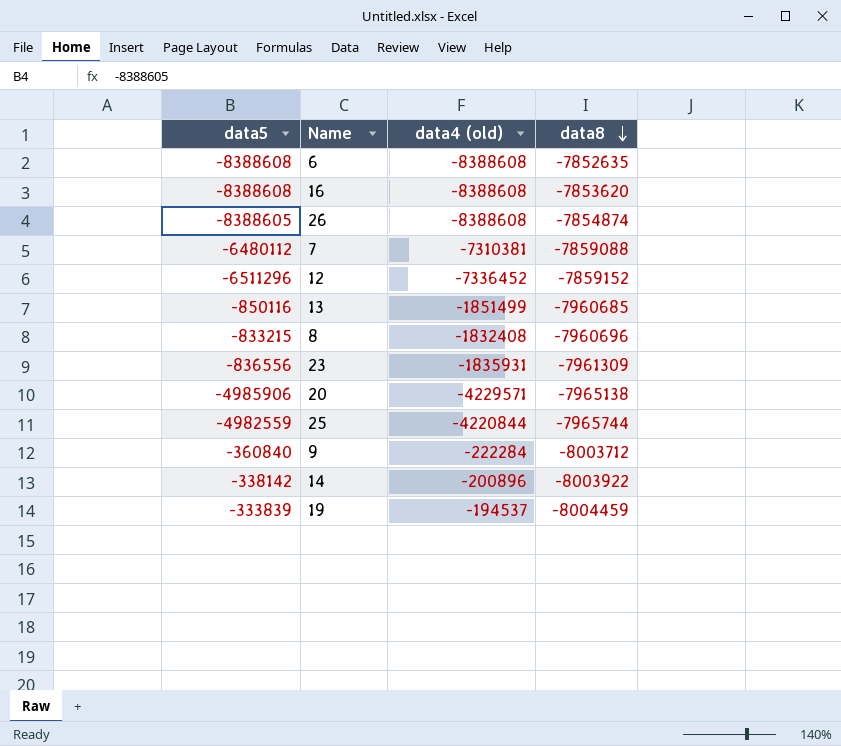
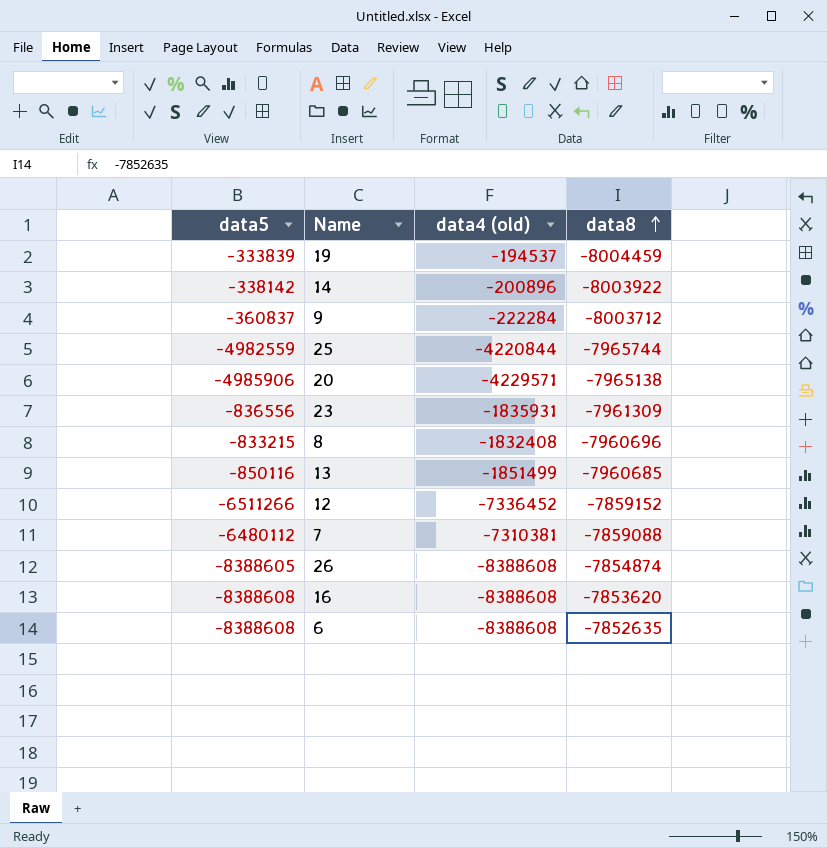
row order: data8 descending -> data8 ascending
9 | data5: -360840 -> -360837
12 | data5: -6511296 -> -6511266

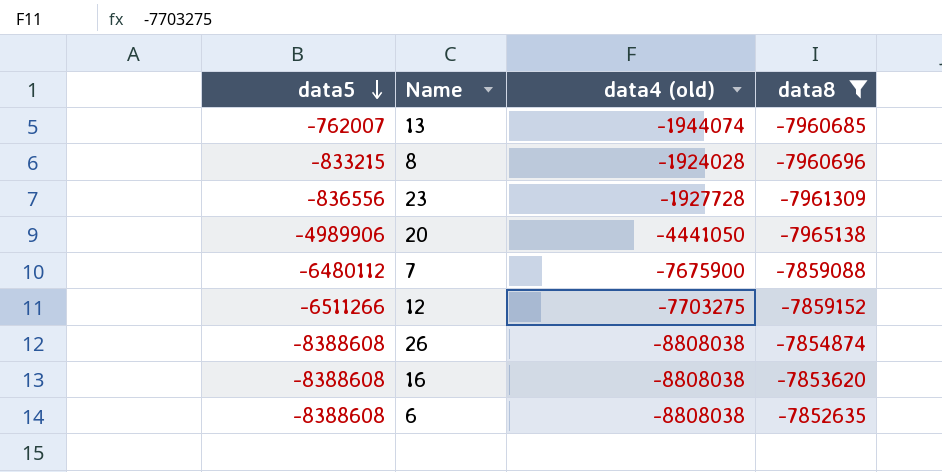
filter: none -> data8 >= -7965138
row order: data8 ascending -> data5 descending
13 | data5: -850116 -> -762007
13 | data4 (old): -1851499 -> -1944074
8 | data4 (old): -1832408 -> -1924028
23 | data4 (old): -1835931 -> -1927728
20 | data5: -4985906 -> -4989906
20 | data4 (old): -4229571 -> -4441050
7 | data4 (old): -7310381 -> -7675900
12 | data4 (old): -7336452 -> -7703275
26 | data5: -8388605 -> -8388608
26 | data4 (old): -8388608 -> -8808038
16 | data4 (old): -8388608 -> -8808038
6 | data4 (old): -8388608 -> -8808038

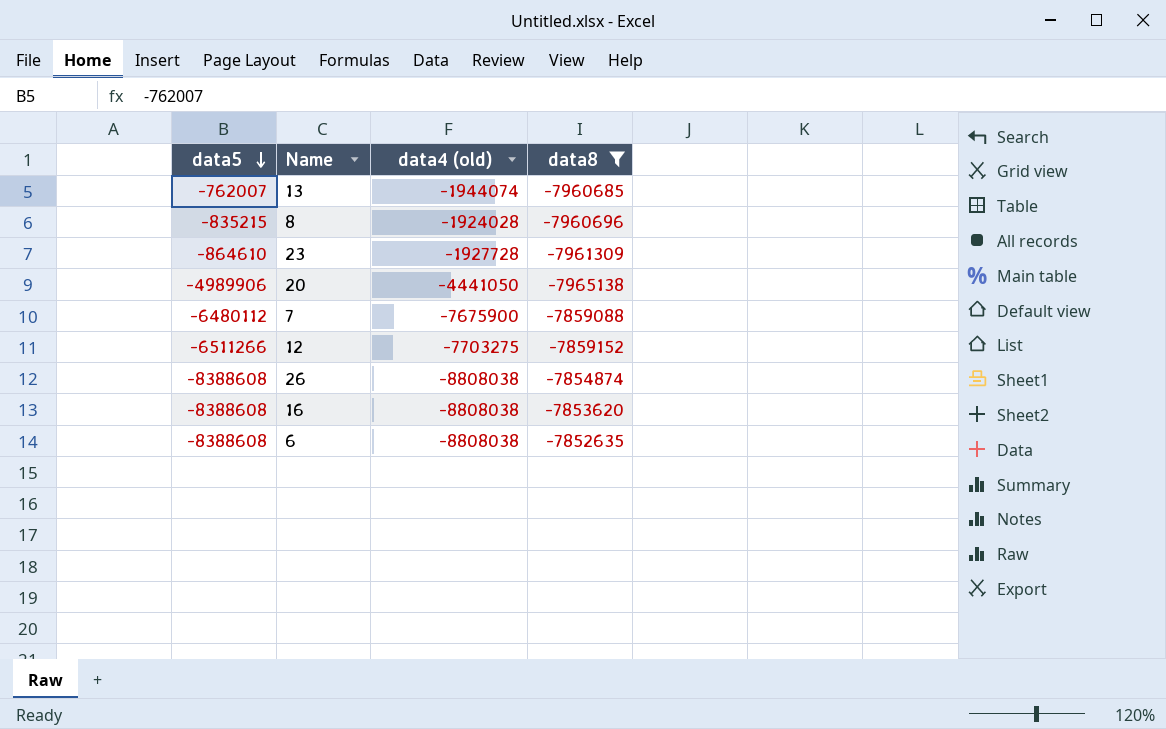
8 | data5: -833215 -> -835215
23 | data5: -836556 -> -864610

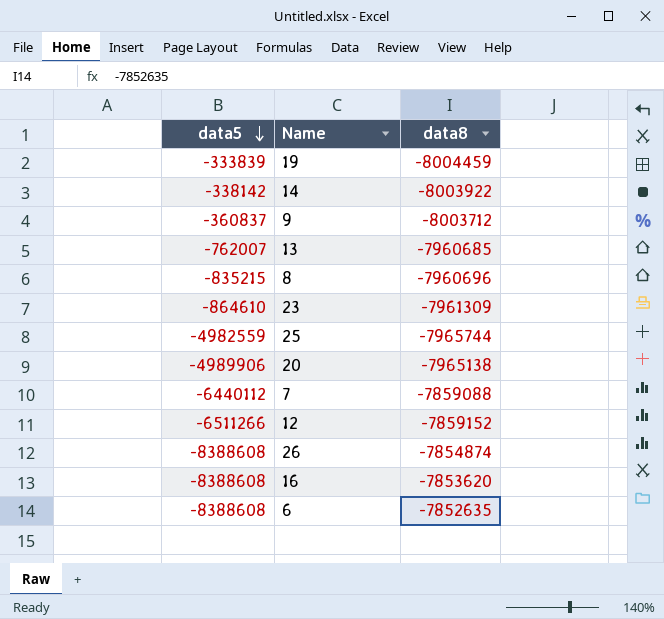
filter: data8 >= -7965138 -> none
column data4 (old) | position: 3 -> none
7 | data5: -6480112 -> -6440112

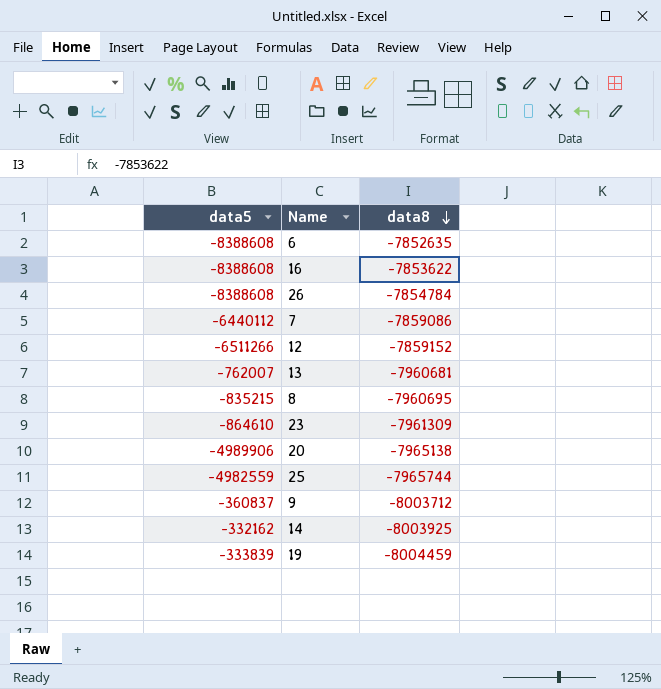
row order: data5 descending -> data8 descending
16 | data8: -7853620 -> -7853622
26 | data8: -7854874 -> -7854784
7 | data8: -7859088 -> -7859086
13 | data8: -7960685 -> -7960681
8 | data8: -7960696 -> -7960695
14 | data5: -338142 -> -332162
14 | data8: -8003922 -> -8003925

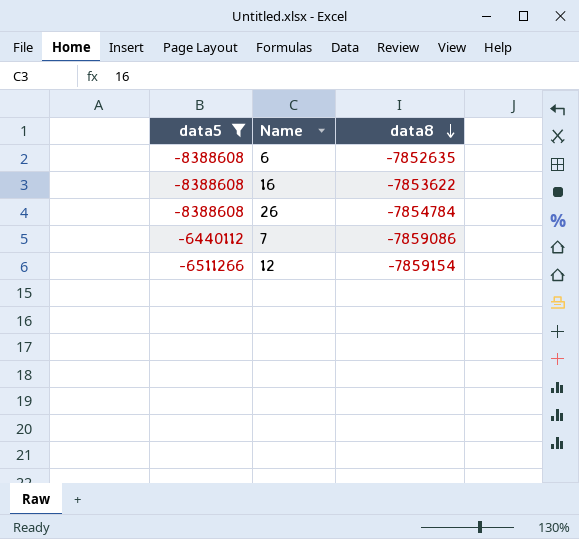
filter: none -> data5 <= -6440112
12 | data8: -7859152 -> -7859154

